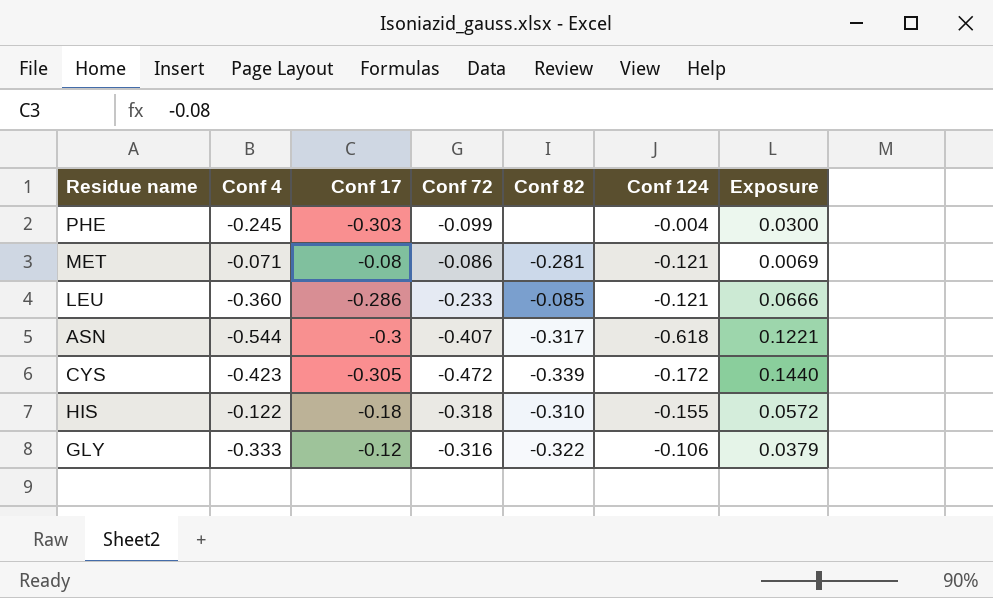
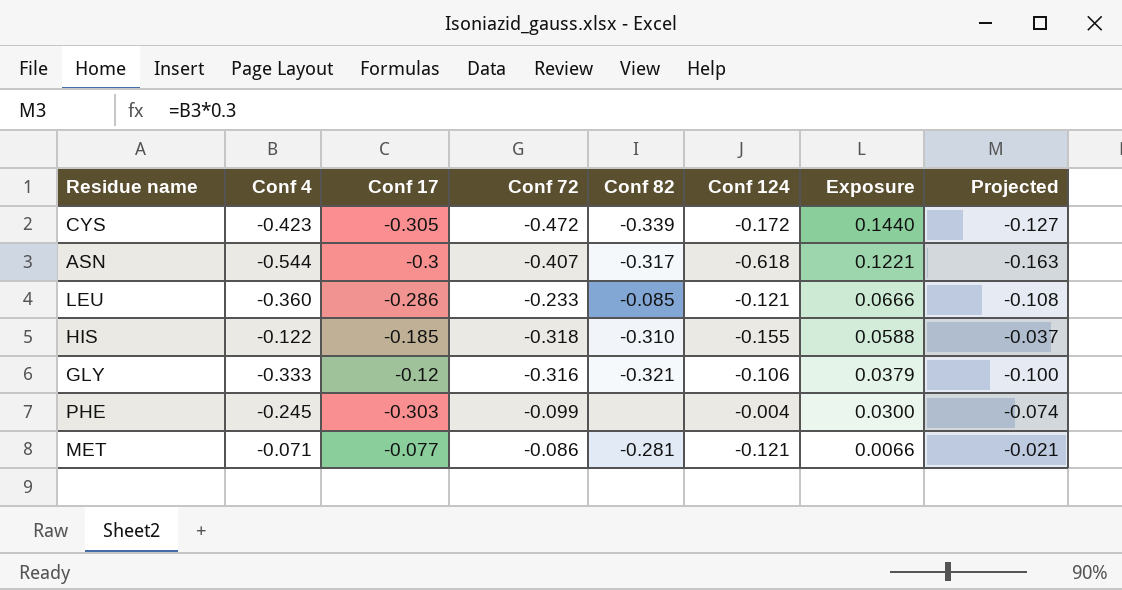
row order: none -> Exposure descending
column Projected | formula: none -> [Conf 4] * 0.3
HIS | Conf 17: -0.18 -> -0.185
HIS | Exposure: 0.0572 -> 0.0588
GLY | Conf 82: -0.322 -> -0.321
MET | Conf 17: -0.08 -> -0.077
MET | Exposure: 0.0069 -> 0.0066

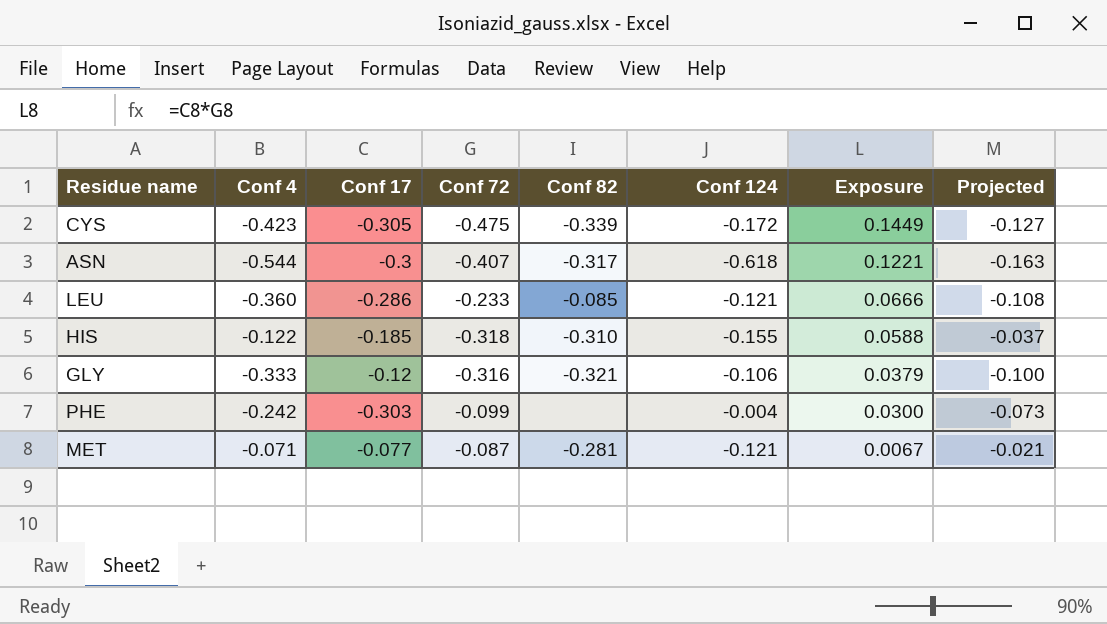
CYS | Conf 72: -0.472 -> -0.475
CYS | Exposure: 0.1440 -> 0.1449
PHE | Conf 4: -0.245 -> -0.242
PHE | Projected: -0.074 -> -0.073
MET | Conf 72: -0.086 -> -0.087
MET | Exposure: 0.0066 -> 0.0067

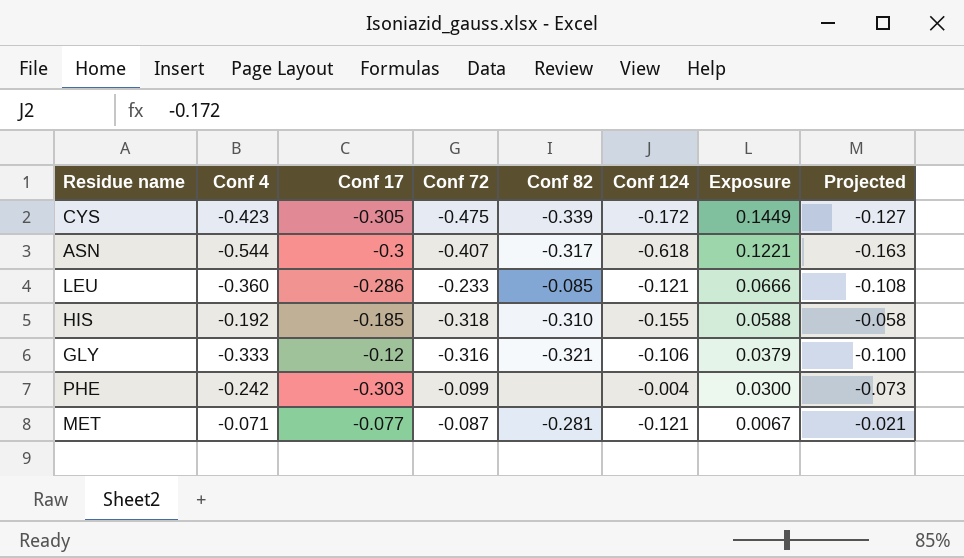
HIS | Conf 4: -0.122 -> -0.192
HIS | Projected: -0.037 -> -0.058

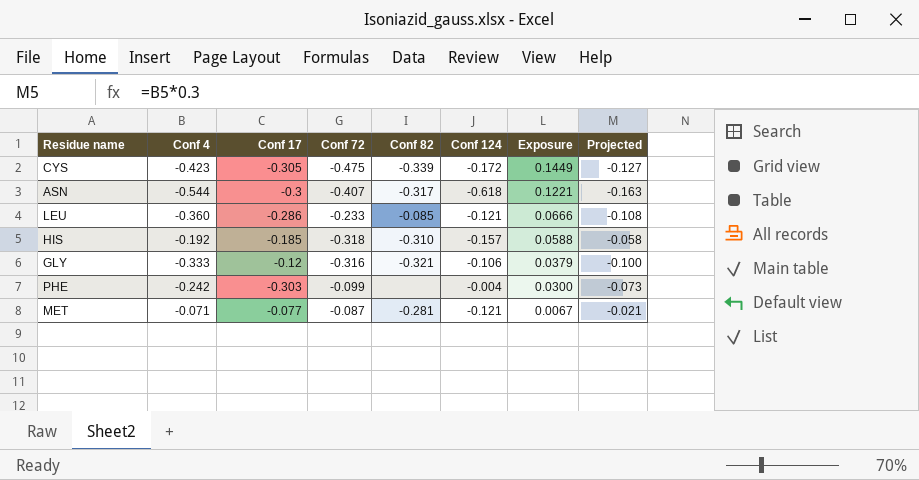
HIS | Conf 124: -0.155 -> -0.157

